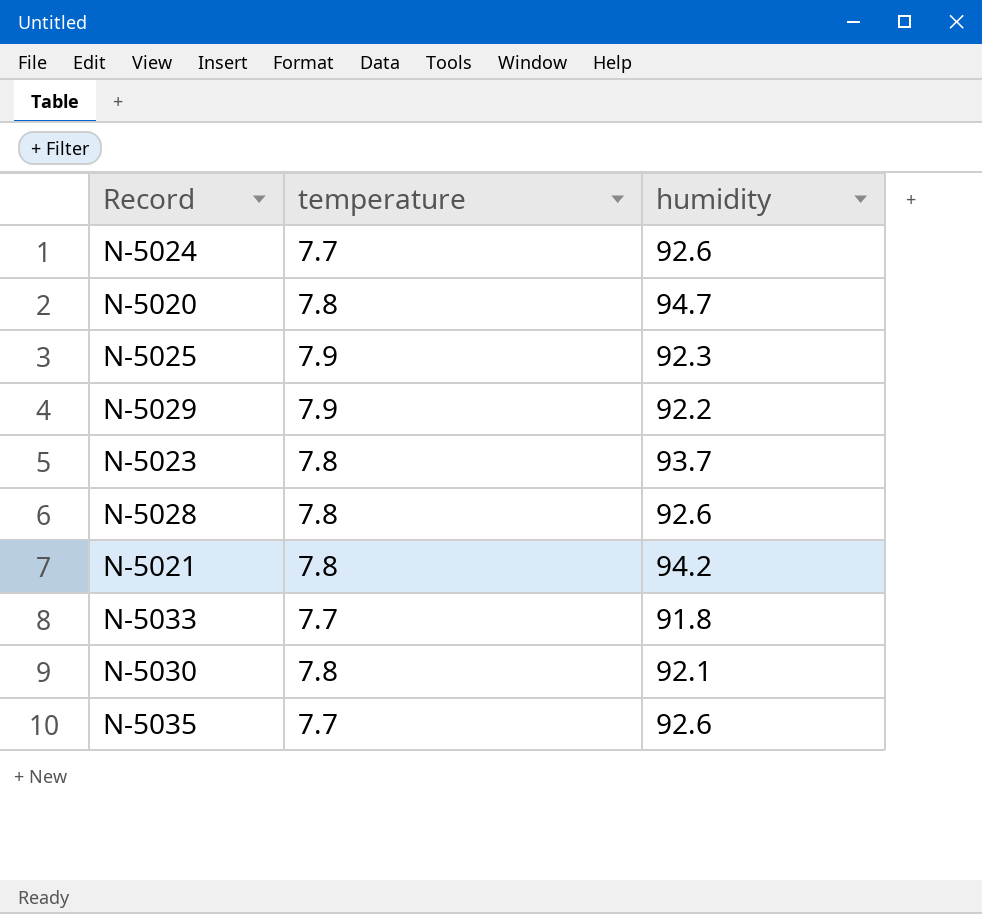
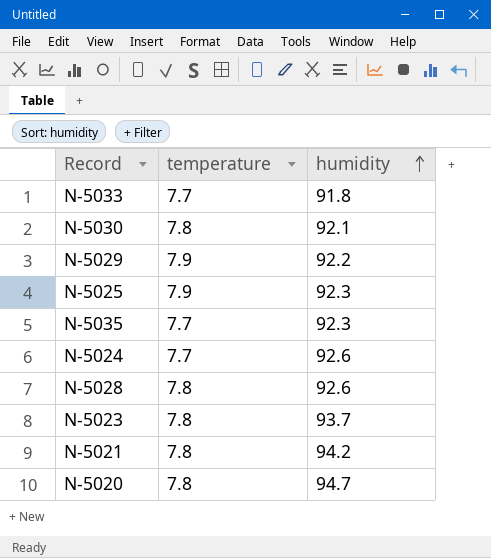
row order: none -> humidity ascending
N-5035 | humidity: 92.6 -> 92.3

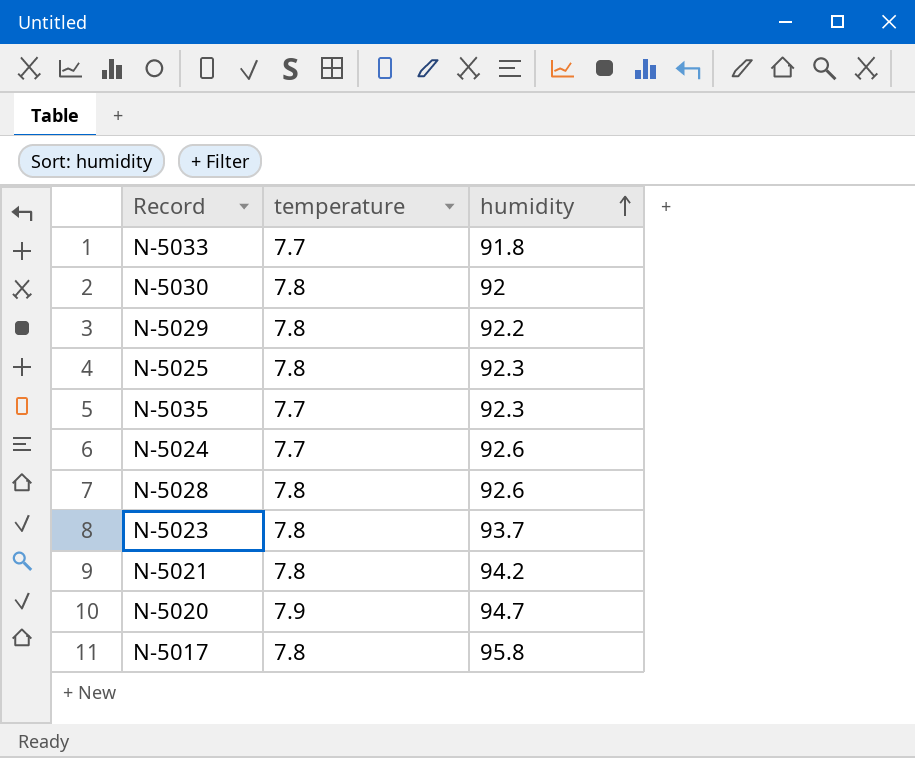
N-5030 | humidity: 92.1 -> 92
N-5029 | temperature: 7.9 -> 7.8
N-5025 | temperature: 7.9 -> 7.8
N-5020 | temperature: 7.8 -> 7.9
row N-5017: none -> 7.8 | 95.8

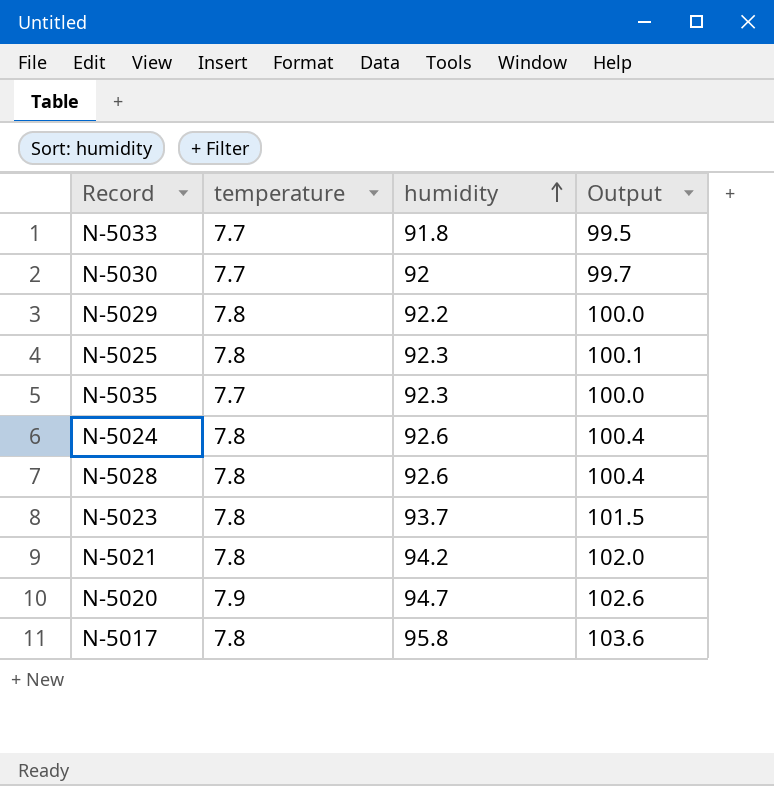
column Output | formula: none -> [temperature] + [humidity]
N-5030 | temperature: 7.8 -> 7.7
N-5024 | temperature: 7.7 -> 7.8

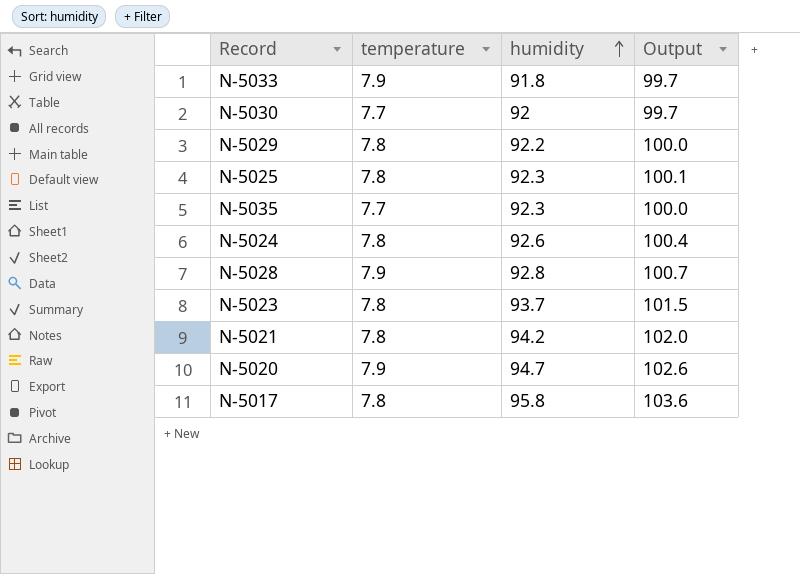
N-5033 | temperature: 7.7 -> 7.9
N-5033 | Output: 99.5 -> 99.7
N-5028 | temperature: 7.8 -> 7.9
N-5028 | humidity: 92.6 -> 92.8
N-5028 | Output: 100.4 -> 100.7

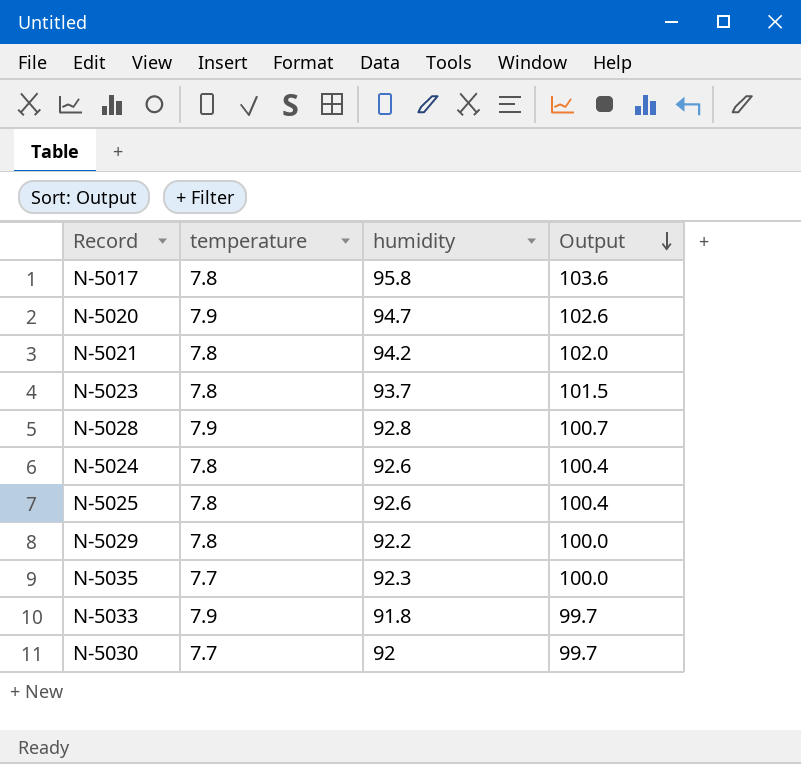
row order: humidity ascending -> Output descending
N-5025 | humidity: 92.3 -> 92.6
N-5025 | Output: 100.1 -> 100.4

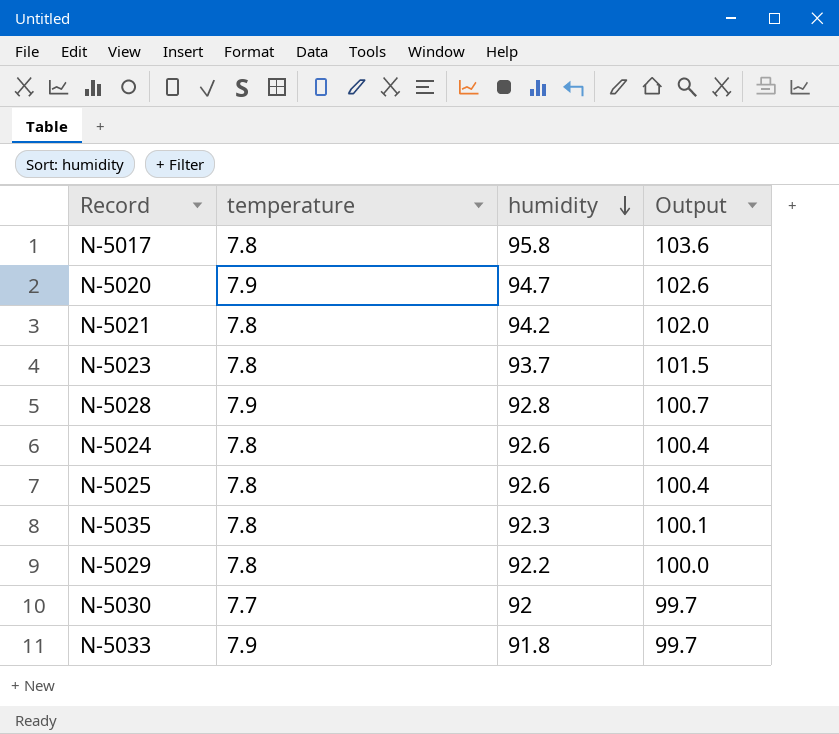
row order: Output descending -> humidity descending
N-5035 | temperature: 7.7 -> 7.8
N-5035 | Output: 100.0 -> 100.1

